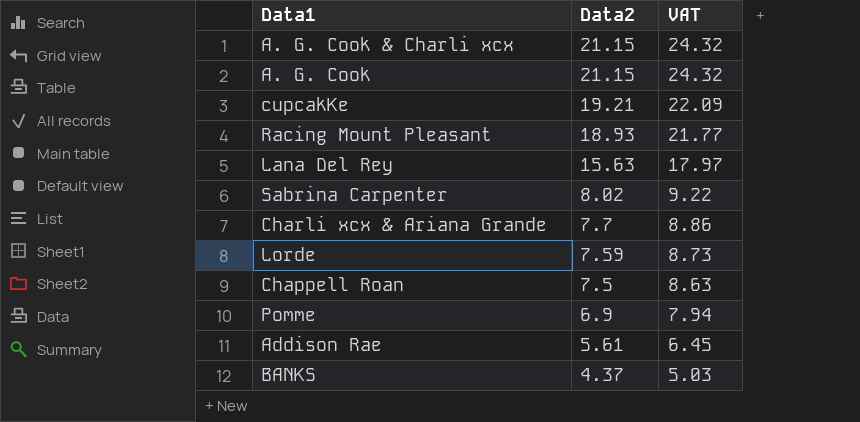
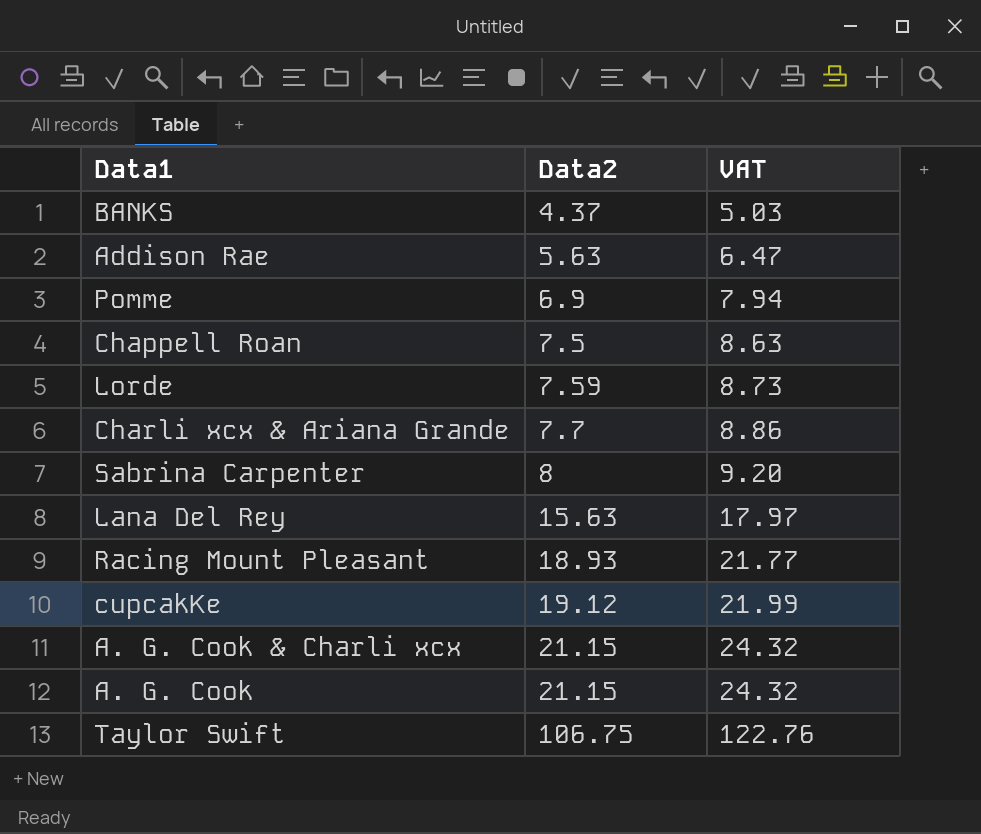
row order: Data2 descending -> Data2 ascending
Addison Rae | Data2: 5.61 -> 5.63
Addison Rae | VAT: 6.45 -> 6.47
Sabrina Carpenter | Data2: 8.02 -> 8
Sabrina Carpenter | VAT: 9.22 -> 9.20
cupcakKe | Data2: 19.21 -> 19.12
cupcakKe | VAT: 22.09 -> 21.99
row Taylor Swift: none -> 106.75 | 122.76

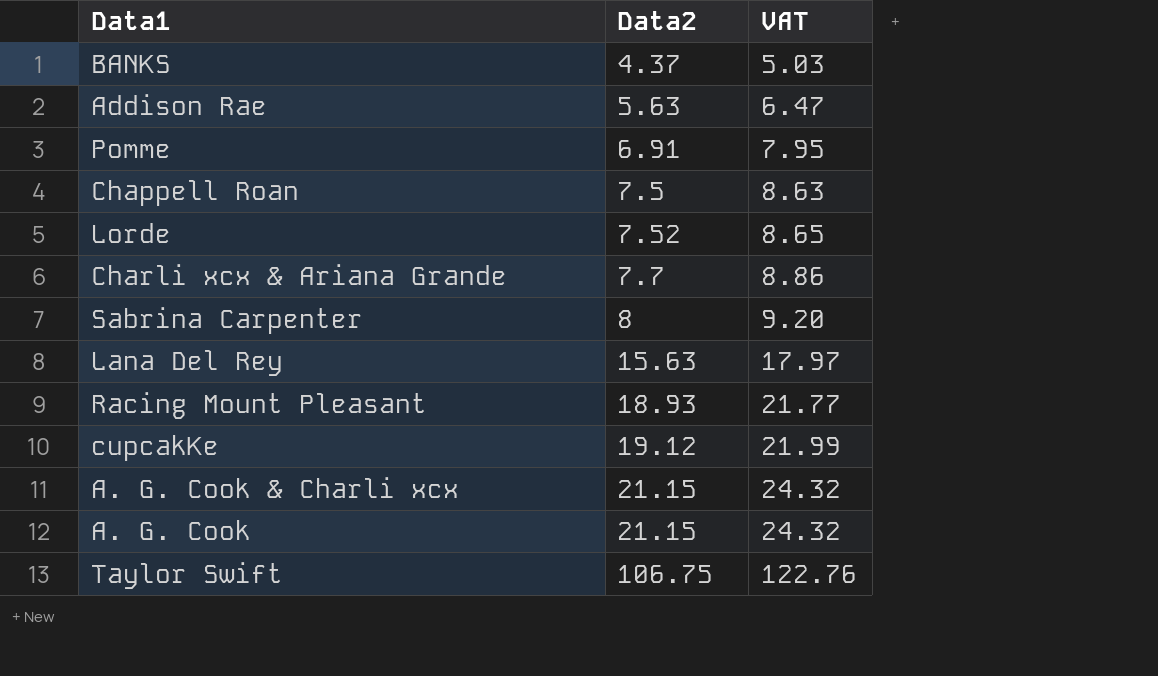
Pomme | Data2: 6.9 -> 6.91
Pomme | VAT: 7.94 -> 7.95
Lorde | Data2: 7.59 -> 7.52
Lorde | VAT: 8.73 -> 8.65

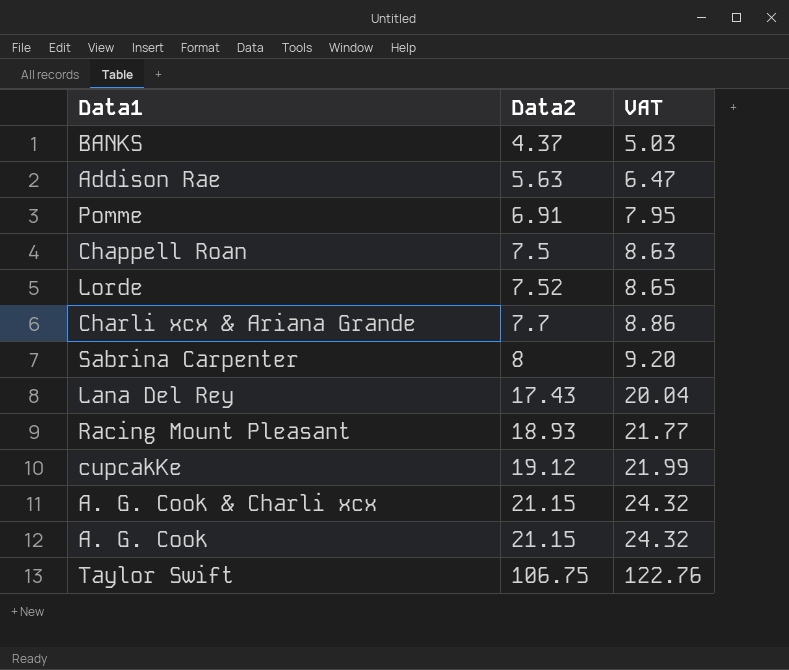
Lana Del Rey | Data2: 15.63 -> 17.43
Lana Del Rey | VAT: 17.97 -> 20.04

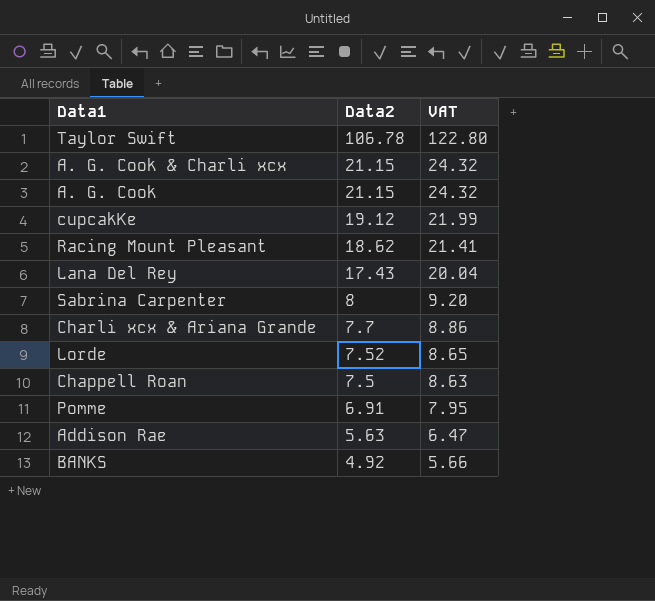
row order: Data2 ascending -> Data2 descending
Taylor Swift | Data2: 106.75 -> 106.78
Taylor Swift | VAT: 122.76 -> 122.80
Racing Mount Pleasant | Data2: 18.93 -> 18.62
Racing Mount Pleasant | VAT: 21.77 -> 21.41
BANKS | Data2: 4.37 -> 4.92
BANKS | VAT: 5.03 -> 5.66

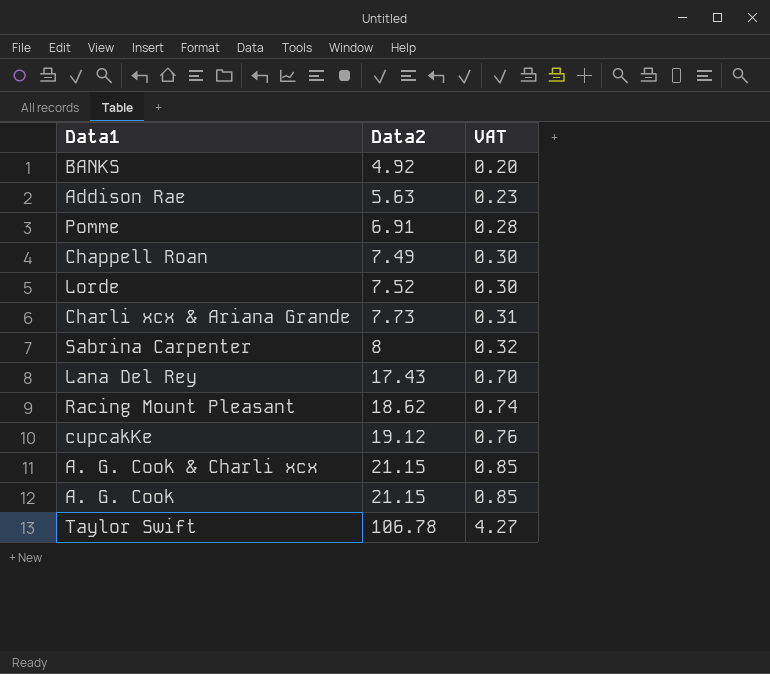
row order: Data2 descending -> Data2 ascending
column VAT | formula: [Data2] * 1.15 -> [Data2] * 0.04
Chappell Roan | Data2: 7.5 -> 7.49
Charli xcx & Ariana Grande | Data2: 7.7 -> 7.73

